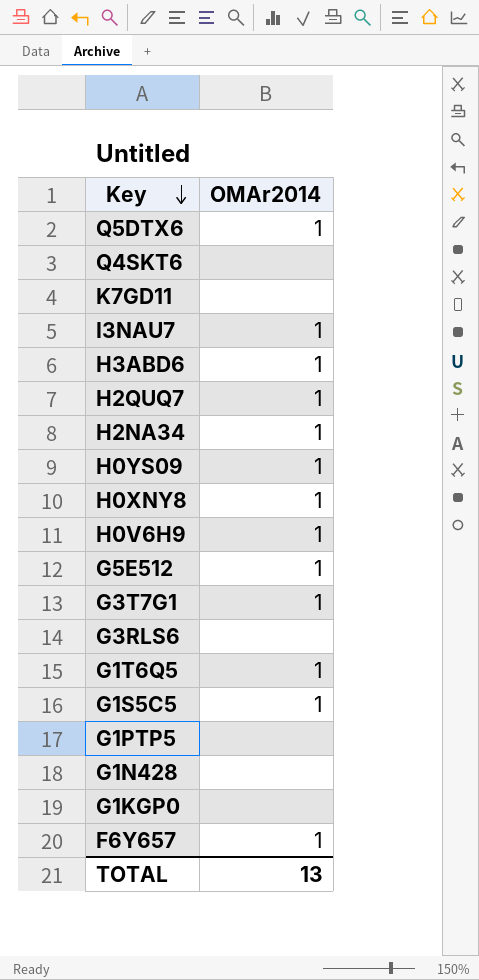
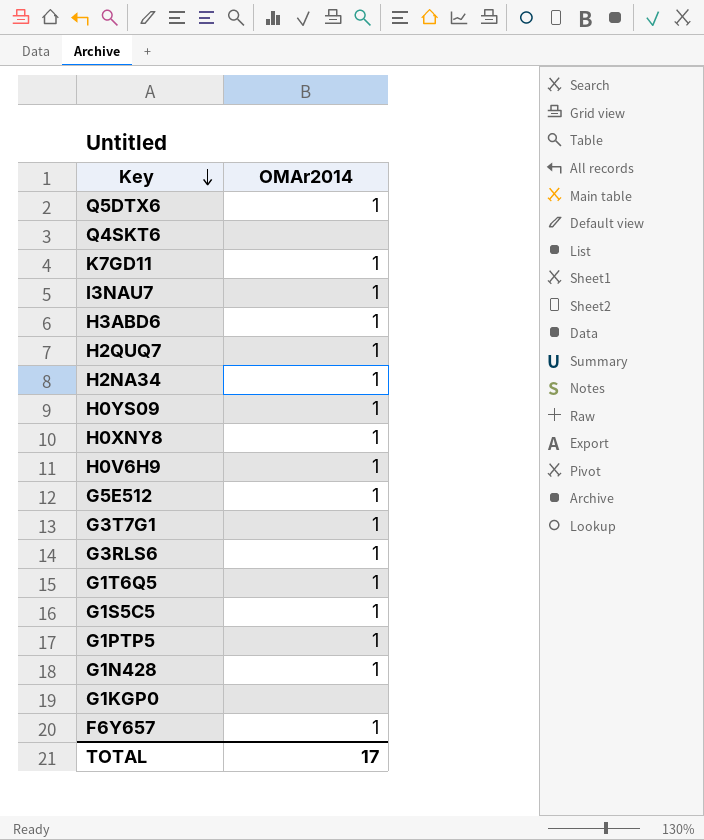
K7GD11 | OMAr2014: none -> 1
G3RLS6 | OMAr2014: none -> 1
G1PTP5 | OMAr2014: none -> 1
G1N428 | OMAr2014: none -> 1
TOTAL | OMAr2014: 13 -> 17

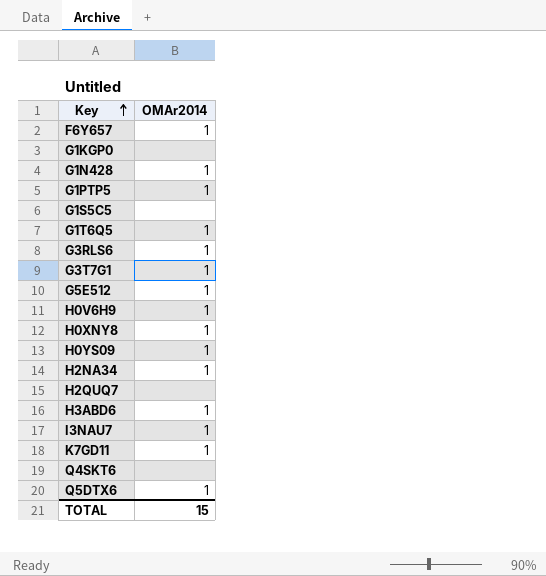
row order: Key descending -> Key ascending
G1S5C5 | OMAr2014: 1 -> none
H2QUQ7 | OMAr2014: 1 -> none
TOTAL | OMAr2014: 17 -> 15

